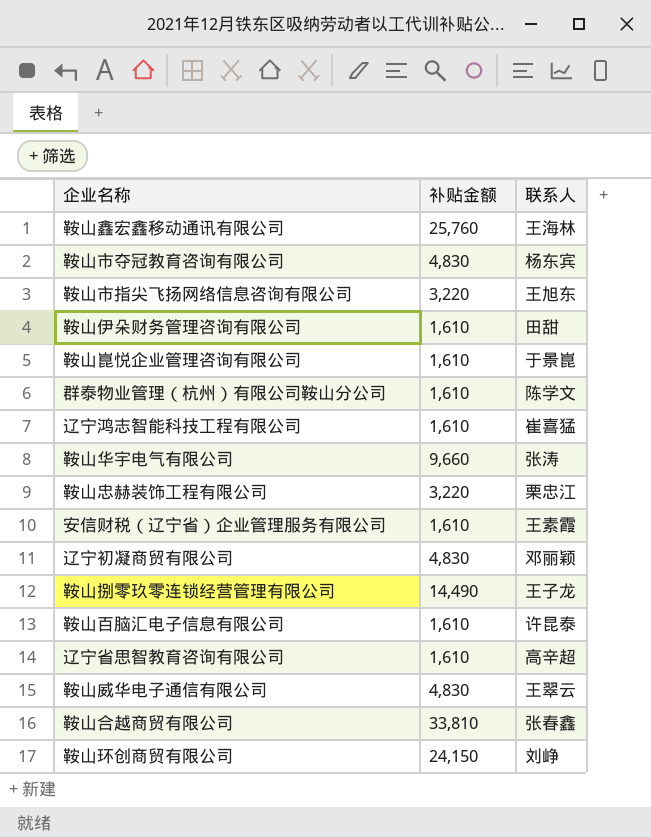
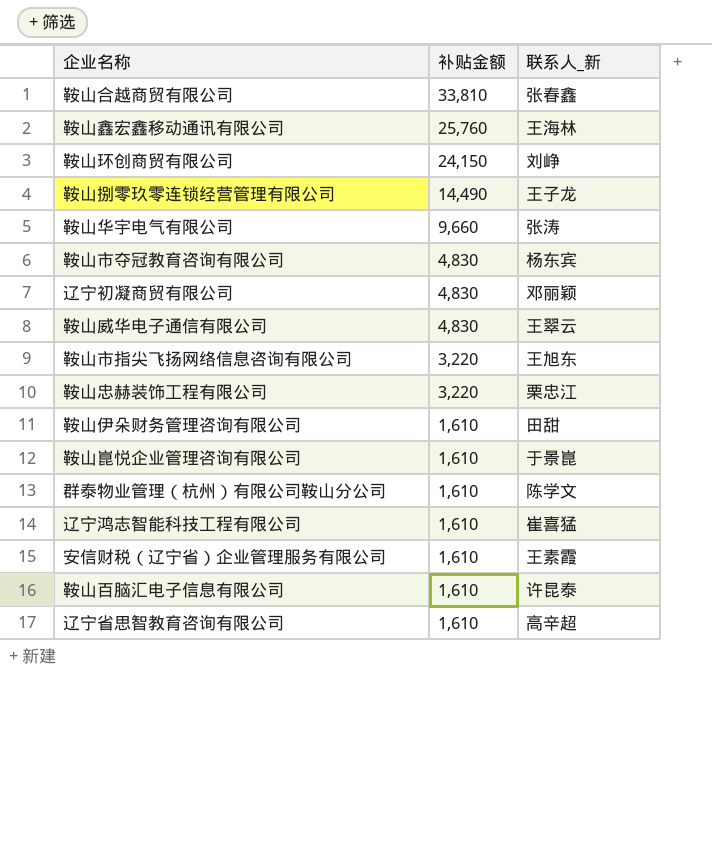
row order: none -> 补贴金额 descending
column name: 联系人 -> 联系人_新

